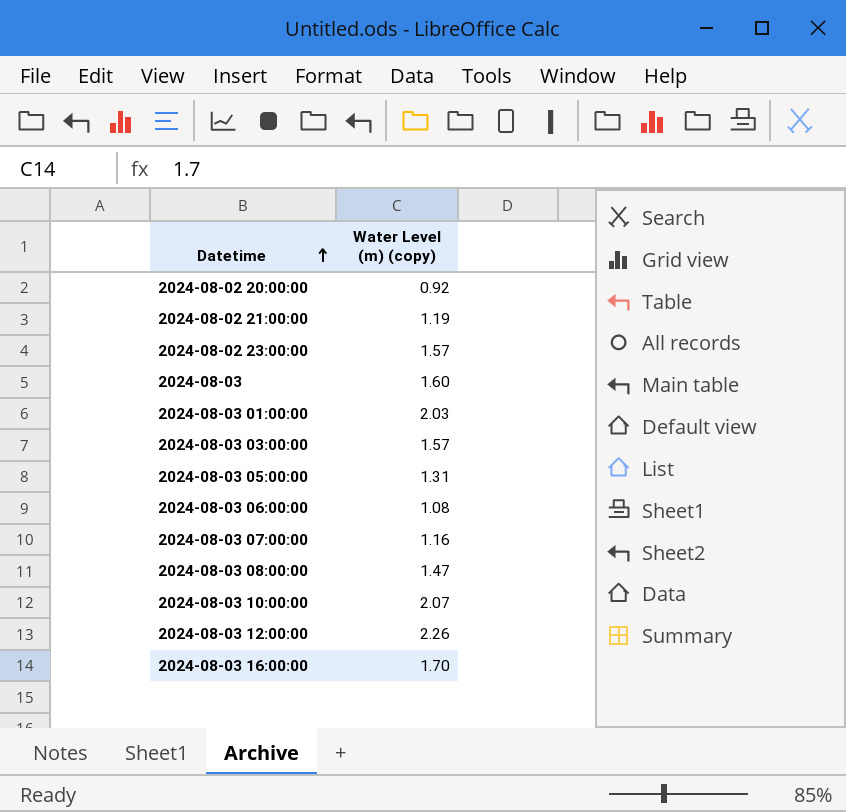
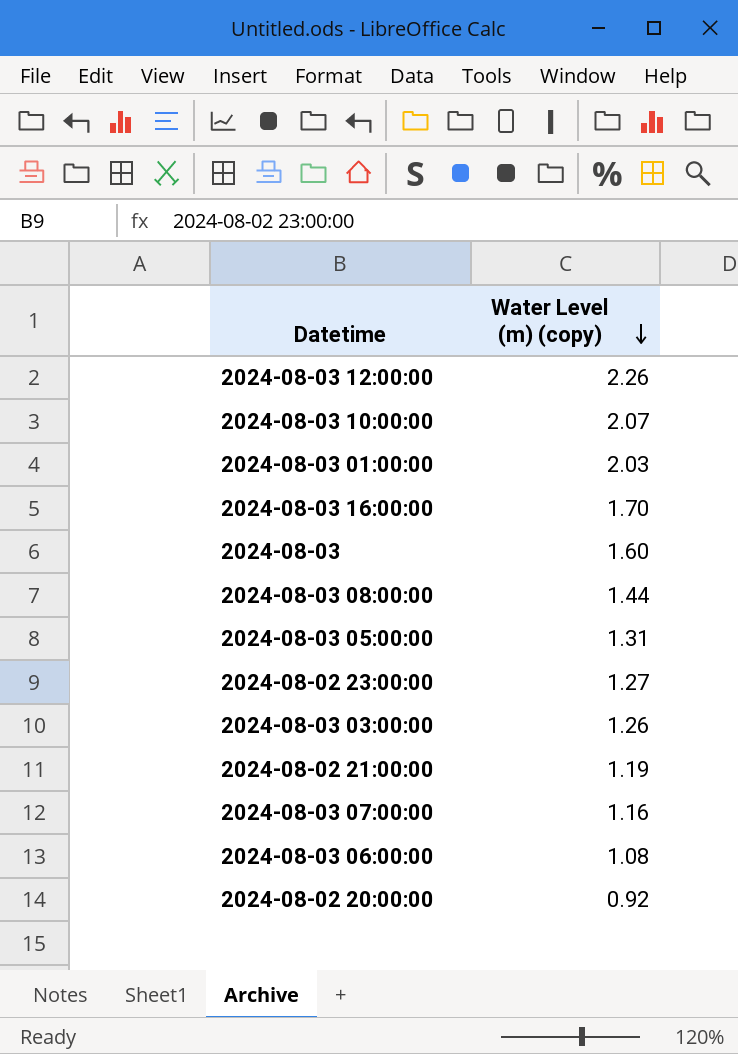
row order: Datetime ascending -> Water Level (m) (copy) descending
2024-08-03 08:00:00 | Water Level (m) (copy): 1.47 -> 1.44
2024-08-02 23:00:00 | Water Level (m) (copy): 1.57 -> 1.27
2024-08-03 03:00:00 | Water Level (m) (copy): 1.57 -> 1.26

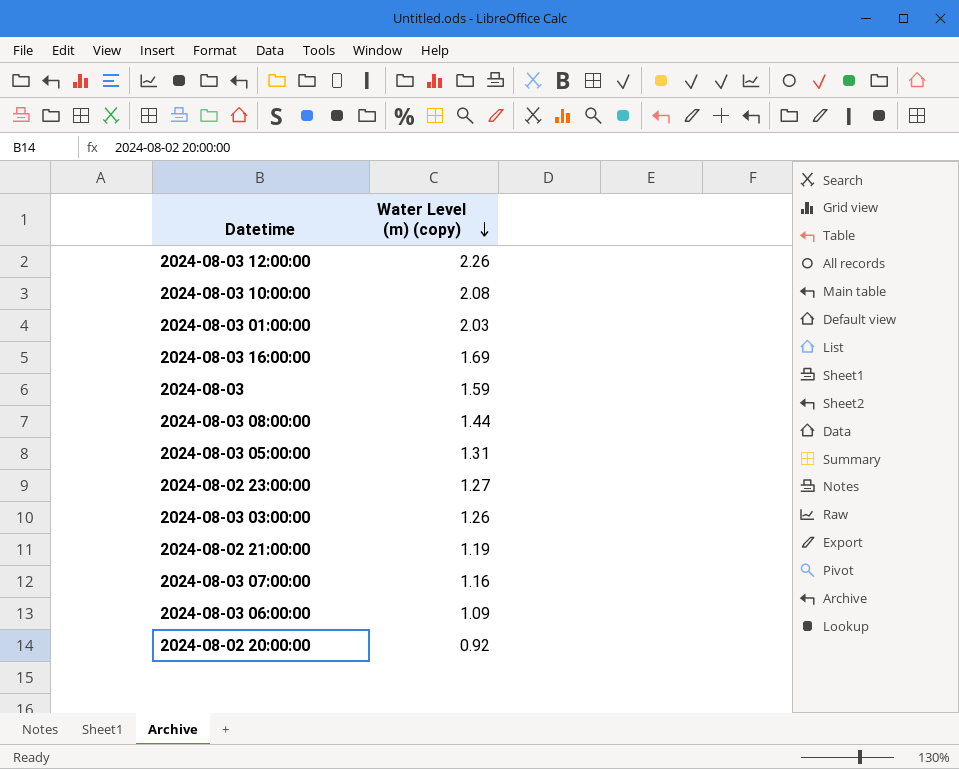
2024-08-03 10:00:00 | Water Level (m) (copy): 2.07 -> 2.08
2024-08-03 16:00:00 | Water Level (m) (copy): 1.70 -> 1.69
2024-08-03 | Water Level (m) (copy): 1.60 -> 1.59
2024-08-03 06:00:00 | Water Level (m) (copy): 1.08 -> 1.09

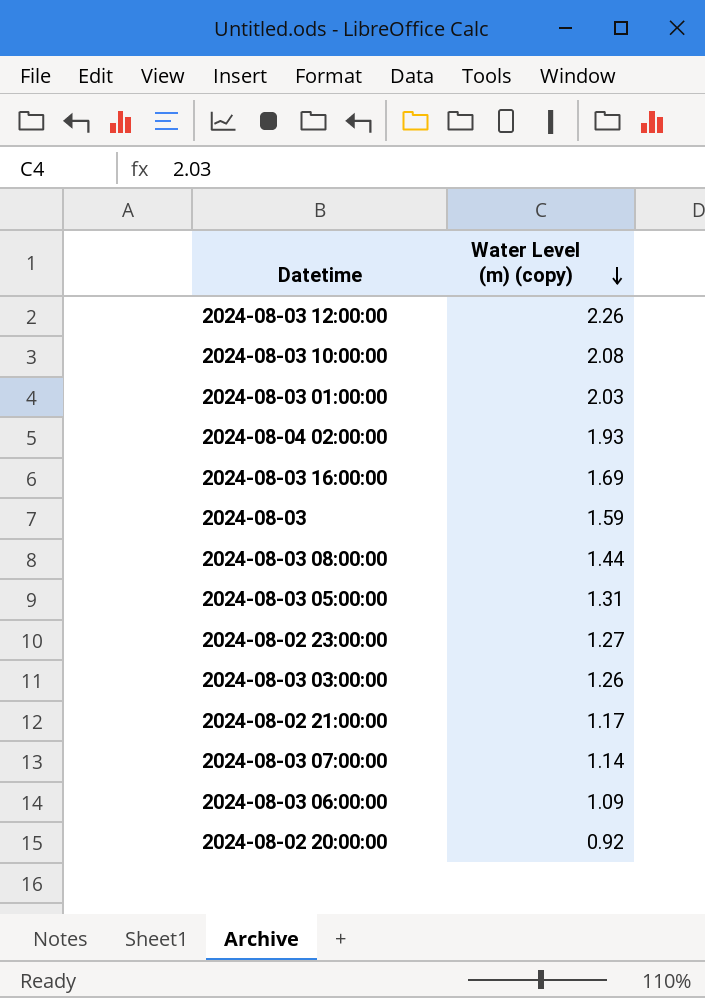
row 2024-08-04 02:00:00: none -> 1.93
2024-08-02 21:00:00 | Water Level (m) (copy): 1.19 -> 1.17
2024-08-03 07:00:00 | Water Level (m) (copy): 1.16 -> 1.14

